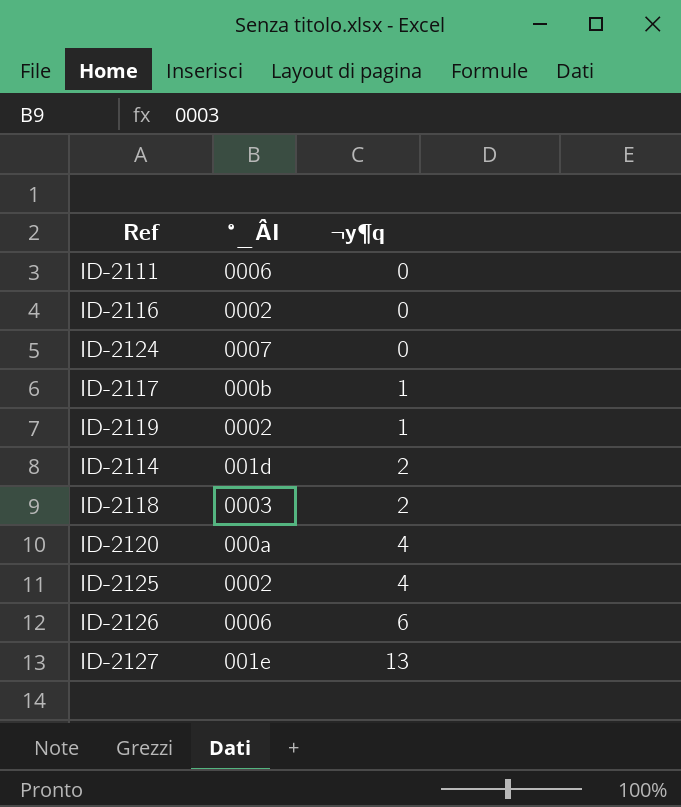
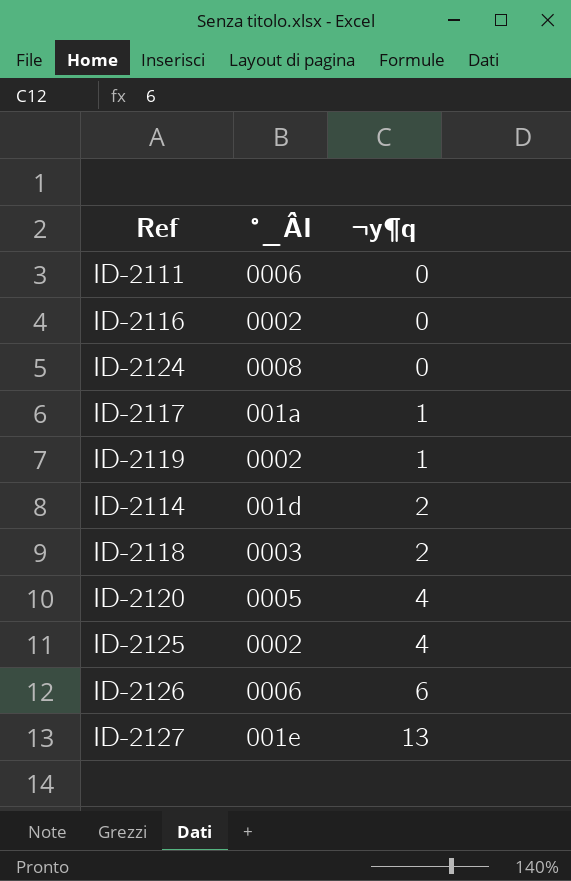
ID-2124 | °_ÂI: 0007 -> 0008
ID-2117 | °_ÂI: 000b -> 001a
ID-2120 | °_ÂI: 000a -> 0005

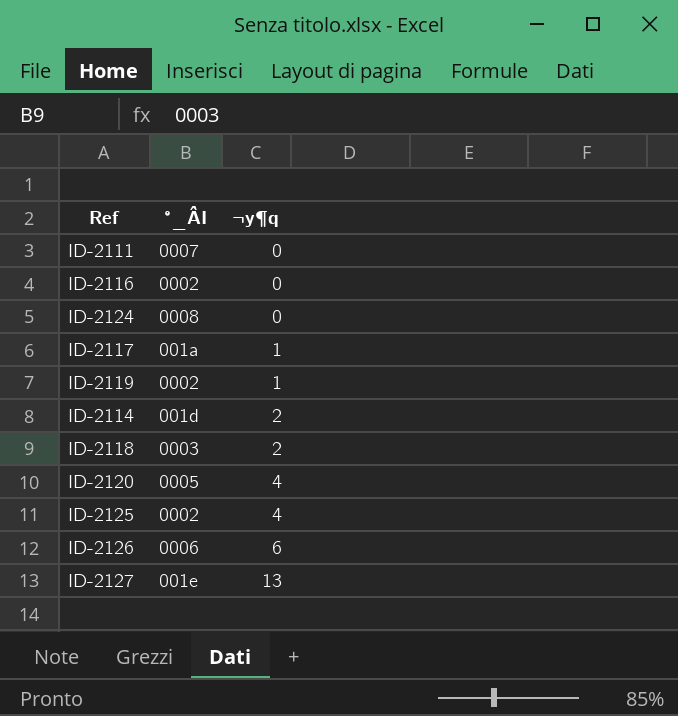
ID-2111 | °_ÂI: 0006 -> 0007

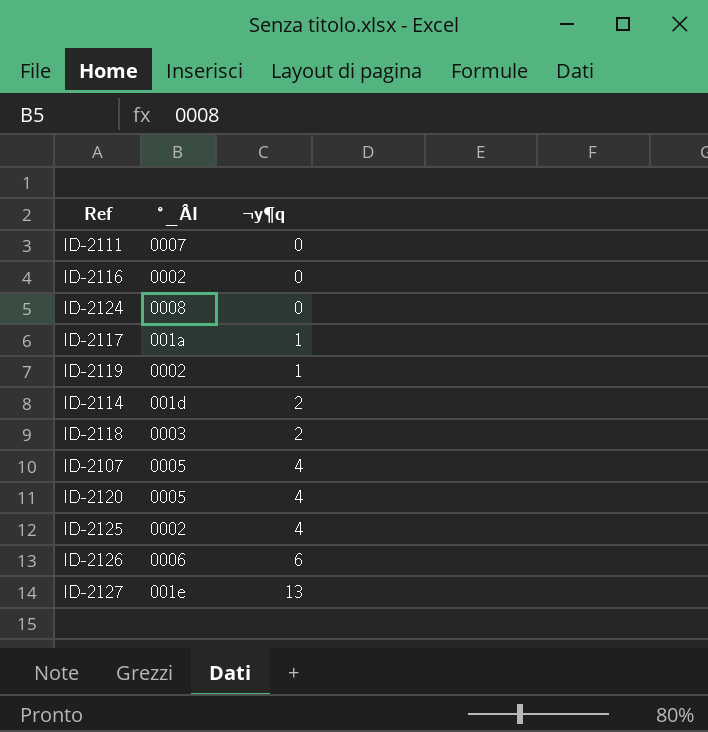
row ID-2107: none -> 0005 | 4

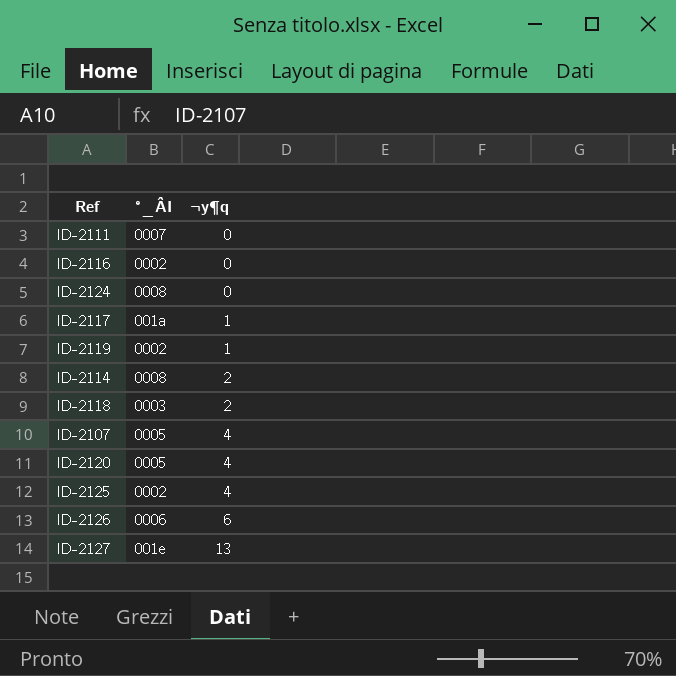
ID-2114 | °_ÂI: 001d -> 0008

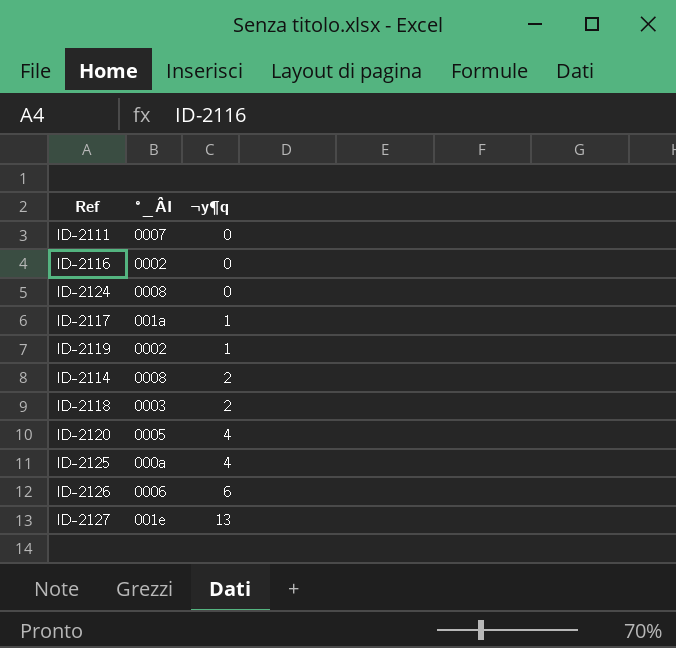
row ID-2107: 0005 | 4 -> none
ID-2125 | °_ÂI: 0002 -> 000a

